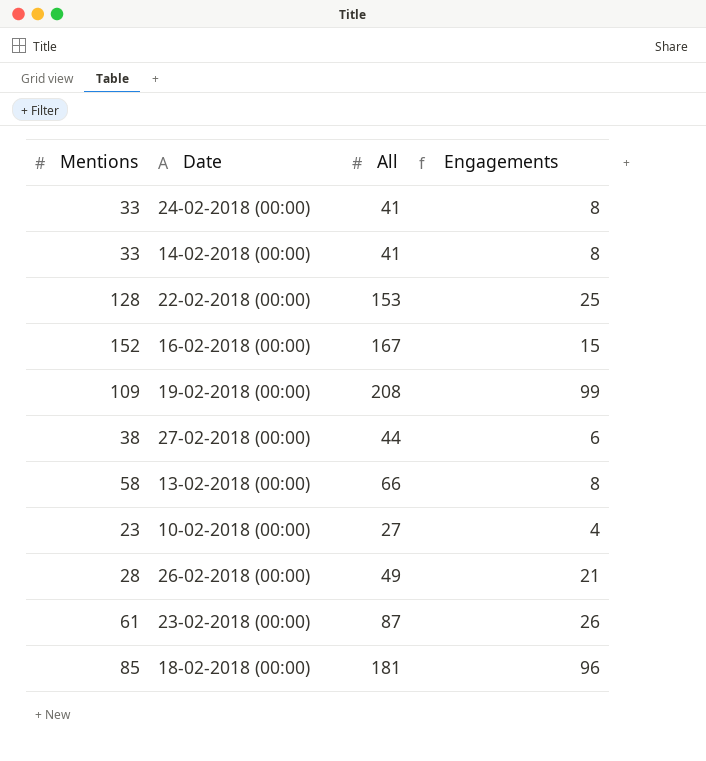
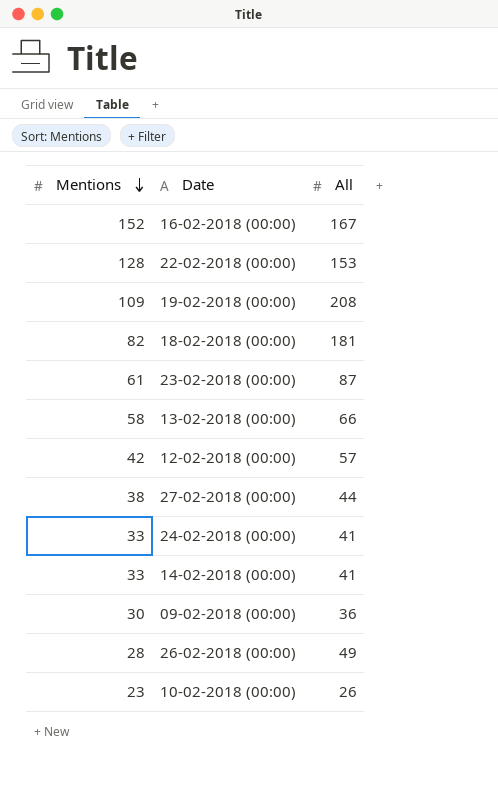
row order: none -> Mentions descending
column Engagements | formula: [All] - [Mentions] -> none
18-02-2018 (00:00) | Mentions: 85 -> 82
row 12-02-2018 (00:00): none -> 42 | 57
row 09-02-2018 (00:00): none -> 30 | 36
10-02-2018 (00:00) | All: 27 -> 26

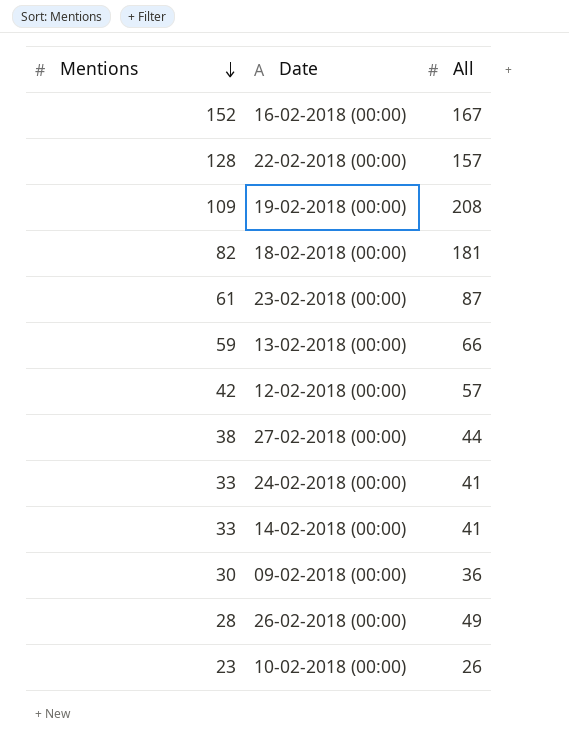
22-02-2018 (00:00) | All: 153 -> 157
13-02-2018 (00:00) | Mentions: 58 -> 59

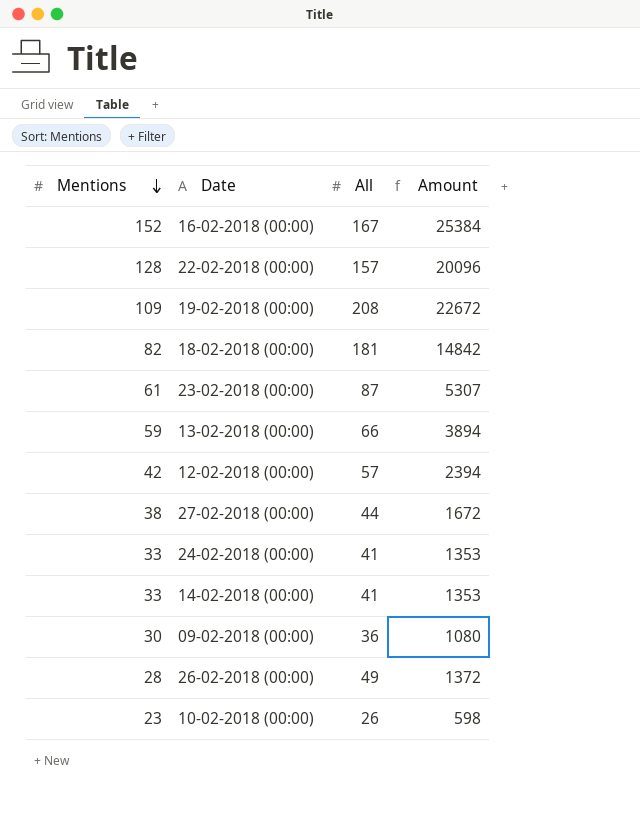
column Amount | formula: none -> [Mentions] * [All]

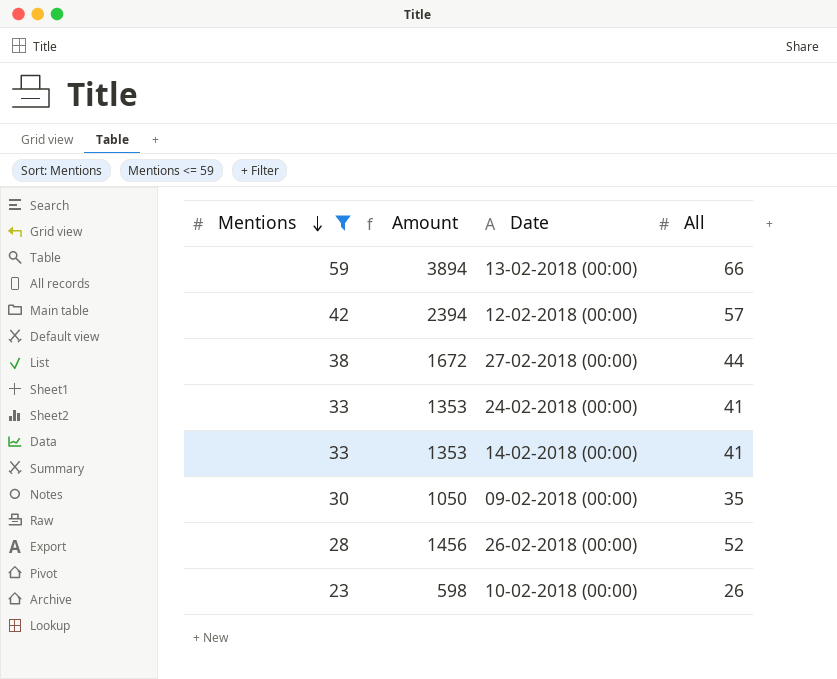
filter: none -> Mentions <= 59
column Amount | position: 4 -> 2
09-02-2018 (00:00) | Amount: 1080 -> 1050
09-02-2018 (00:00) | All: 36 -> 35
26-02-2018 (00:00) | Amount: 1372 -> 1456
26-02-2018 (00:00) | All: 49 -> 52

